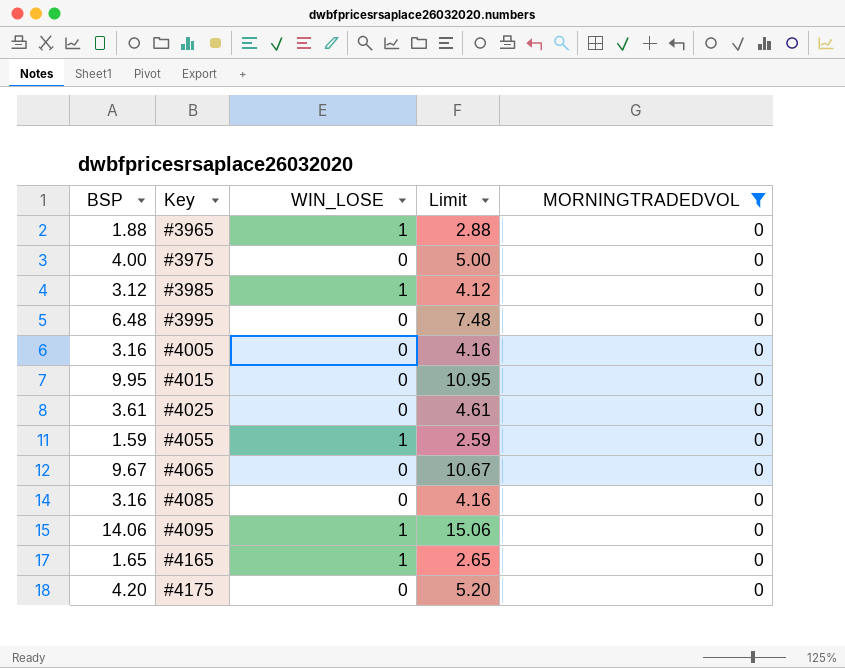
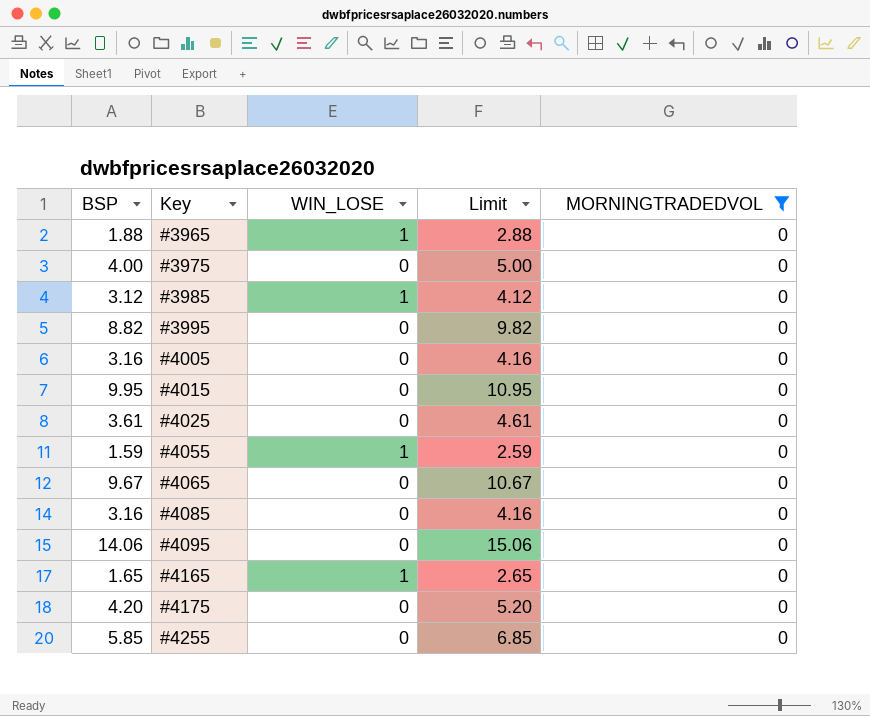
#3995 | BSP: 6.48 -> 8.82
#3995 | Limit: 7.48 -> 9.82
#4095 | WIN_LOSE: 1 -> 0
row #4255: none -> 5.85 | 0 | 6.85 | 0

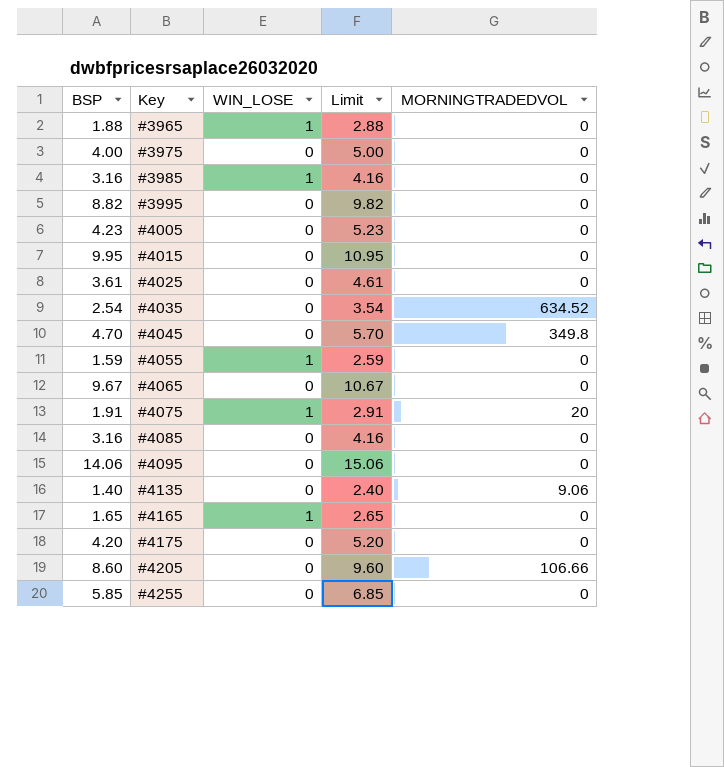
filter: MORNINGTRADEDVOL = 0 -> none
#3985 | BSP: 3.12 -> 3.16
#3985 | Limit: 4.12 -> 4.16
#4005 | BSP: 3.16 -> 4.23
#4005 | Limit: 4.16 -> 5.23

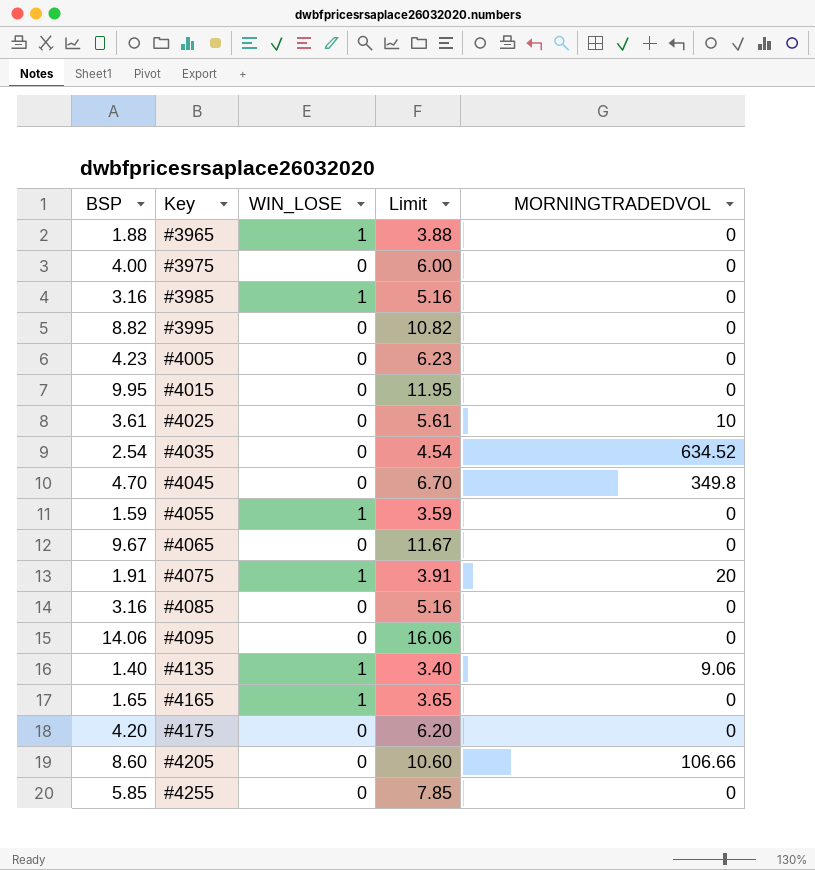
column Limit | formula: [BSP] + 1 -> [BSP] + 2
#4025 | MORNINGTRADEDVOL: 0 -> 10
#4135 | WIN_LOSE: 0 -> 1

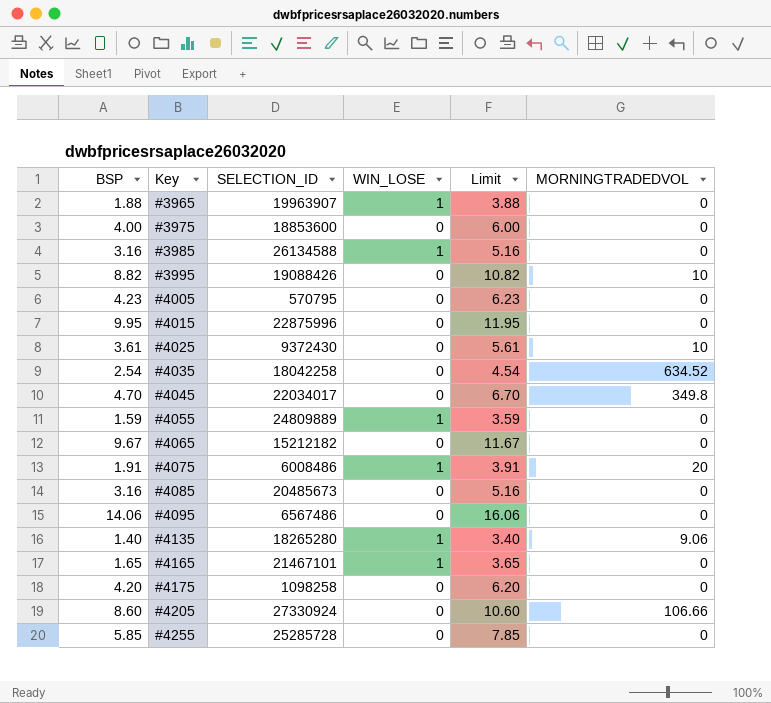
column SELECTION_ID | position: none -> 3
#3995 | MORNINGTRADEDVOL: 0 -> 10

